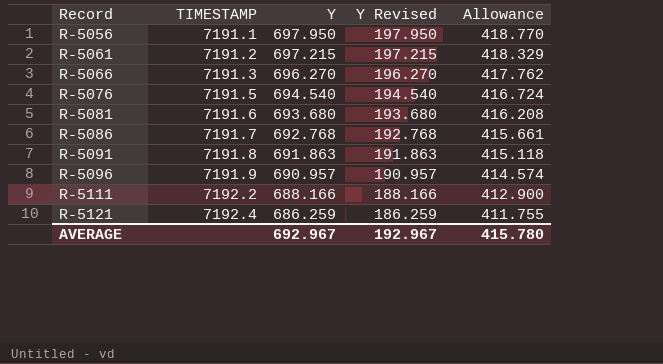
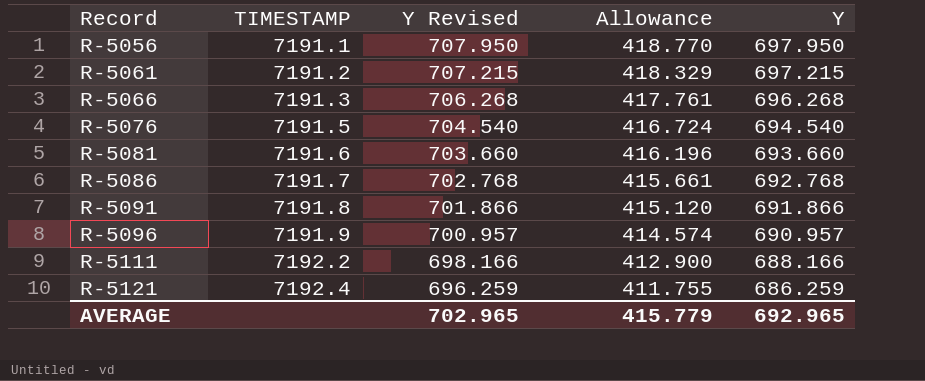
column Y Revised | formula: [Y] - 500 -> [Y] + 10
column Y | position: 3 -> 5
R-5066 | Allowance: 417.762 -> 417.761
R-5066 | Y: 696.270 -> 696.268
R-5081 | Allowance: 416.208 -> 416.196
R-5081 | Y: 693.680 -> 693.660
R-5091 | Allowance: 415.118 -> 415.120
R-5091 | Y: 691.863 -> 691.866
AVERAGE | Y Revised: 192.967 -> 702.965
AVERAGE | Allowance: 415.780 -> 415.779
AVERAGE | Y: 692.967 -> 692.965

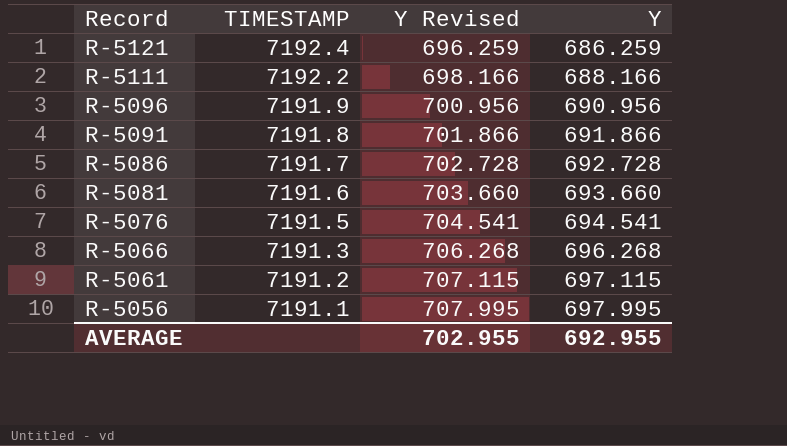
row order: Record ascending -> Record descending
column Allowance | formula: [Y] * 0.6 -> none
R-5096 | Y Revised: 700.957 -> 700.956
R-5096 | Y: 690.957 -> 690.956
R-5086 | Y Revised: 702.768 -> 702.728
R-5086 | Y: 692.768 -> 692.728
R-5076 | Y Revised: 704.540 -> 704.541
R-5076 | Y: 694.540 -> 694.541
R-5061 | Y Revised: 707.215 -> 707.115
R-5061 | Y: 697.215 -> 697.115
R-5056 | Y Revised: 707.950 -> 707.995
R-5056 | Y: 697.950 -> 697.995
AVERAGE | Y Revised: 702.965 -> 702.955
AVERAGE | Y: 692.965 -> 692.955

